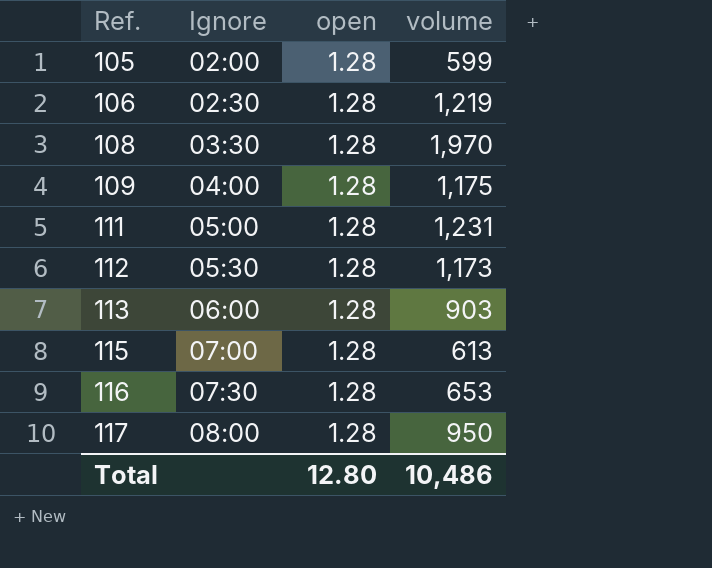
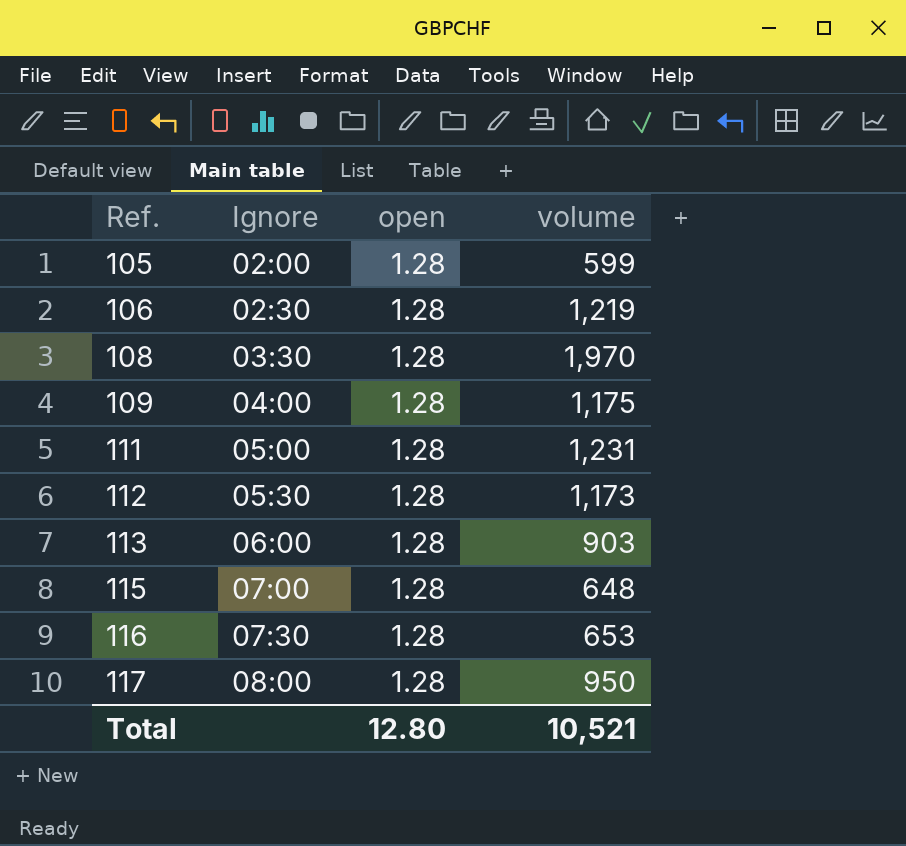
115 | volume: 613 -> 648
Total | volume: 10,486 -> 10,521

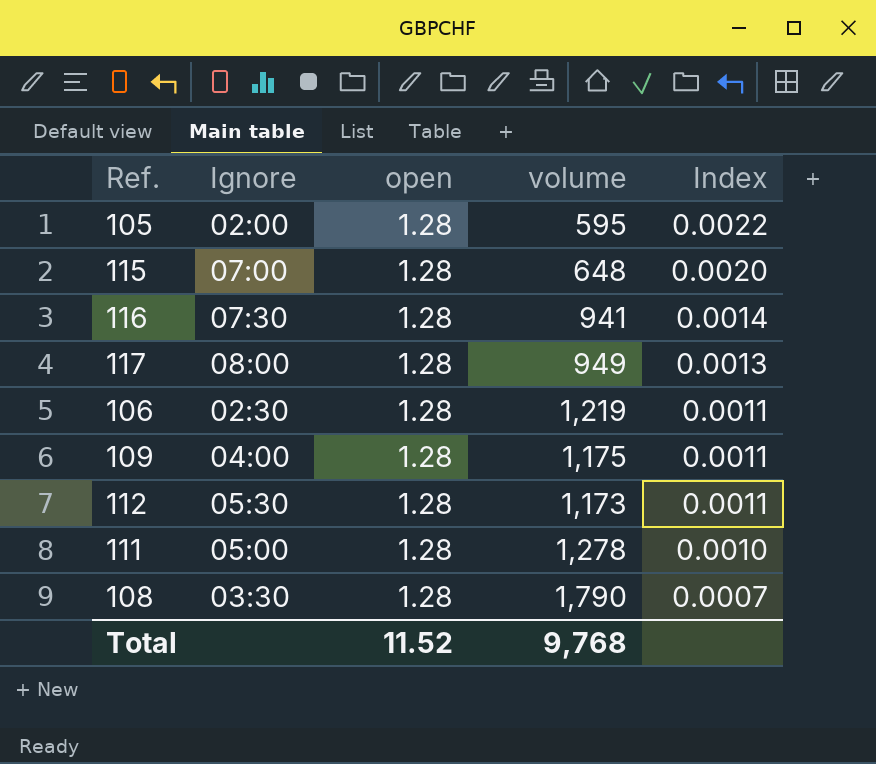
row order: Ref. ascending -> Index descending
column Index | formula: none -> [open] / [volume]
row 113: 06:00 | 1.28 | 903 -> none
105 | volume: 599 -> 595
116 | volume: 653 -> 941
117 | volume: 950 -> 949
111 | volume: 1,231 -> 1,278
108 | volume: 1,970 -> 1,790
Total | open: 12.80 -> 11.52
Total | volume: 10,521 -> 9,768

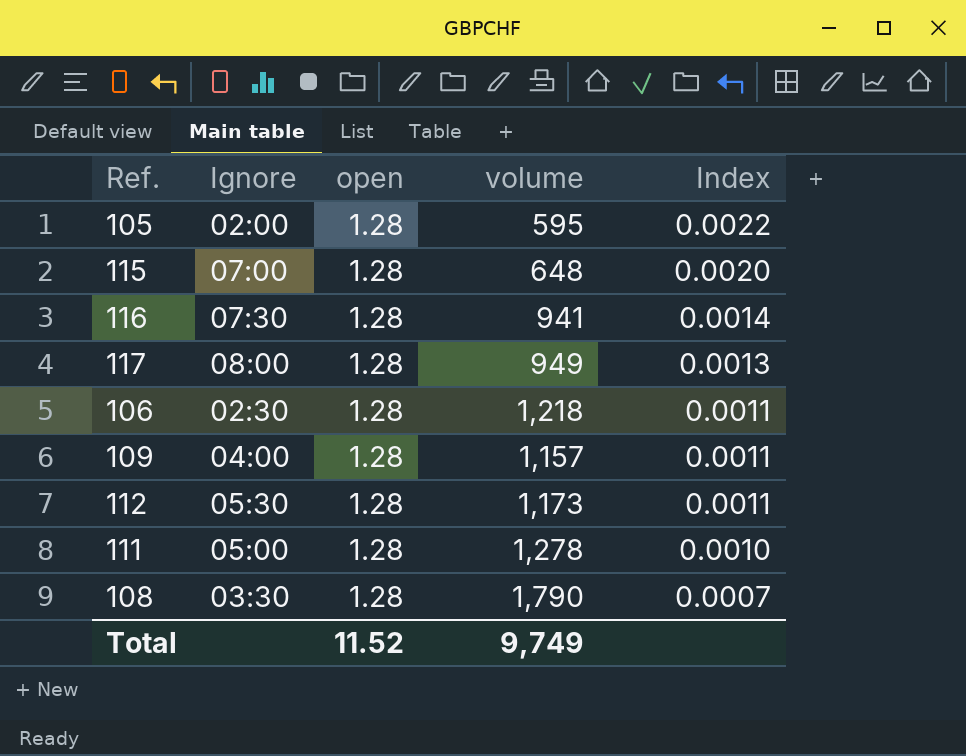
106 | volume: 1,219 -> 1,218
109 | volume: 1,175 -> 1,157
Total | volume: 9,768 -> 9,749

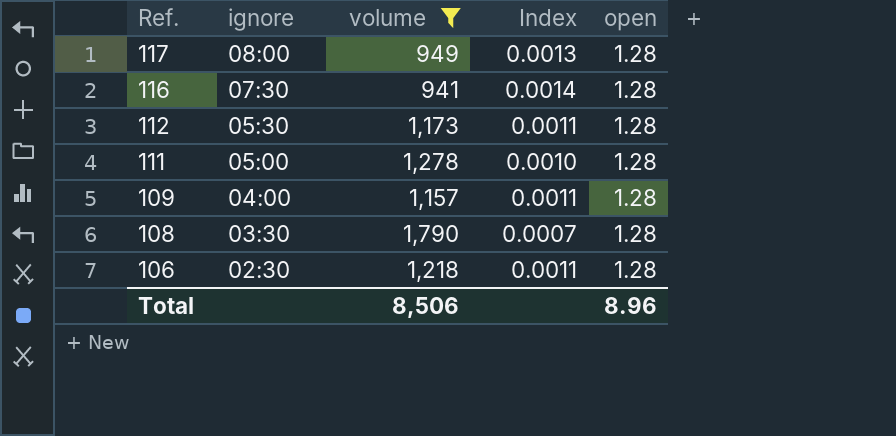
filter: none -> volume >= 941
row order: Index descending -> Ref. descending
column name: Ignore -> ignore
column open | position: 3 -> 5
Total | volume: 9,749 -> 8,506
Total | open: 11.52 -> 8.96

